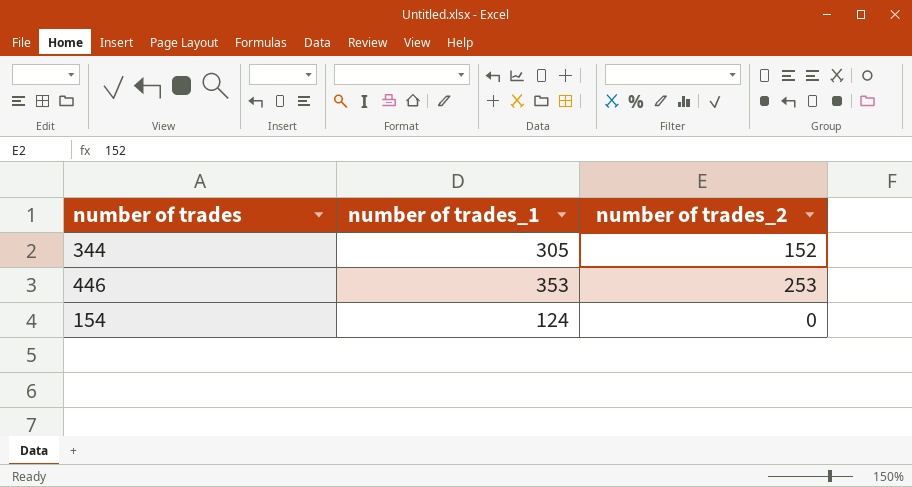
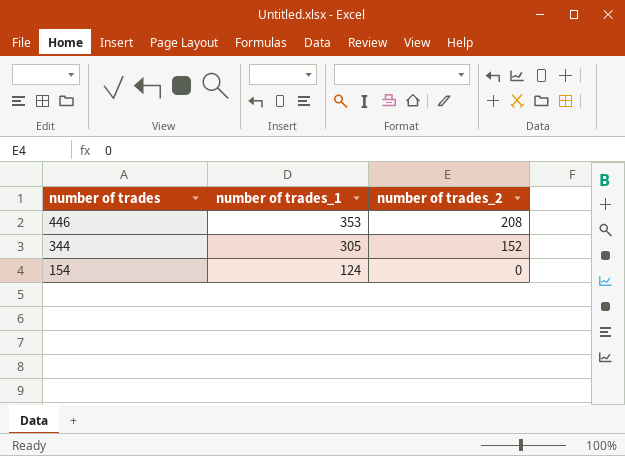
row order: none -> number of trades descending
446 | number of trades_2: 253 -> 208

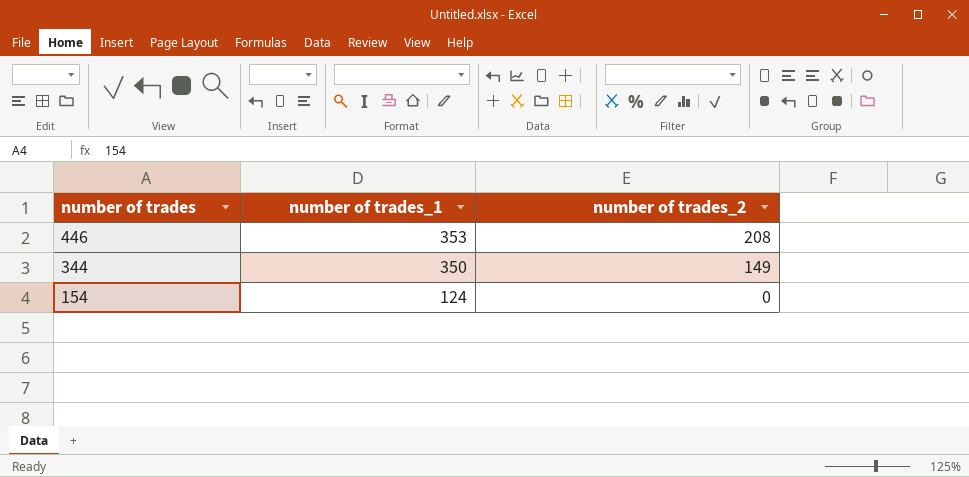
344 | number of trades_1: 305 -> 350
344 | number of trades_2: 152 -> 149

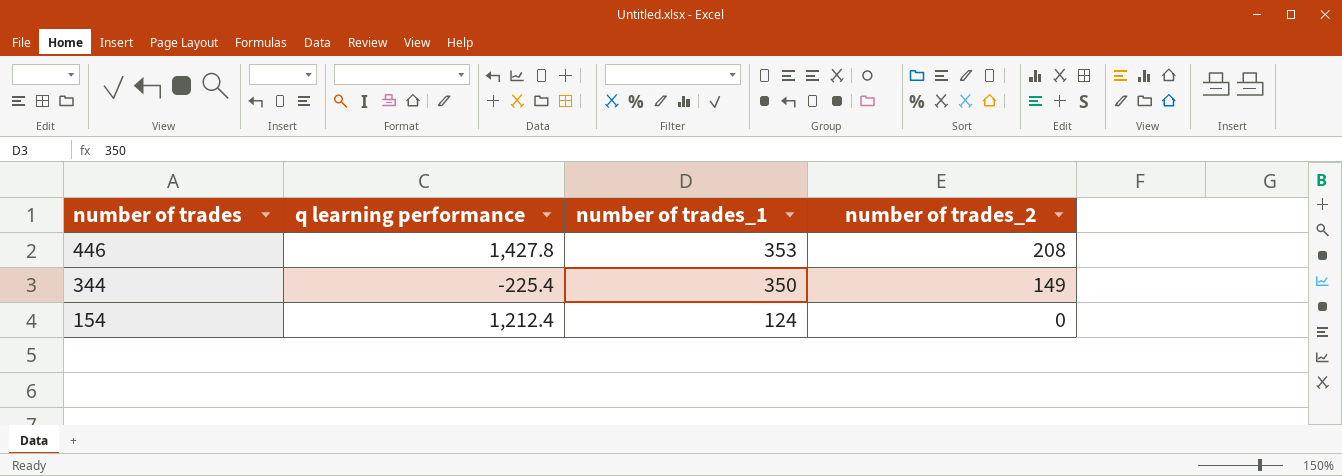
column q learning performance | position: none -> 2

